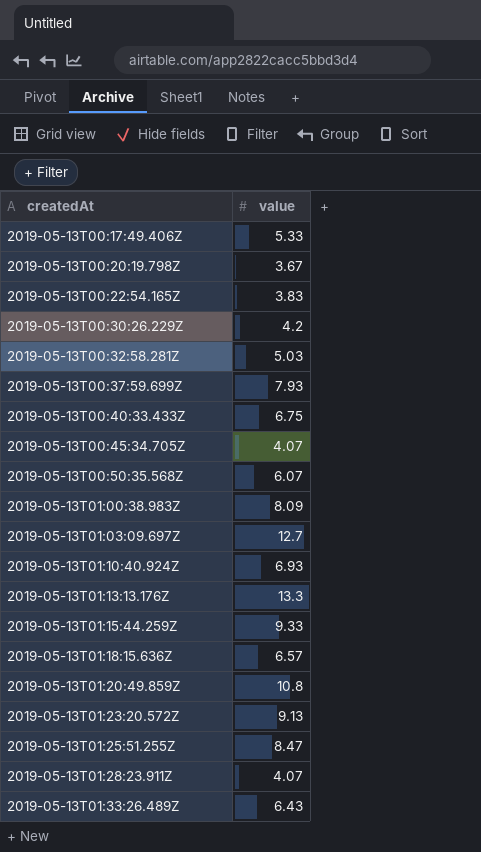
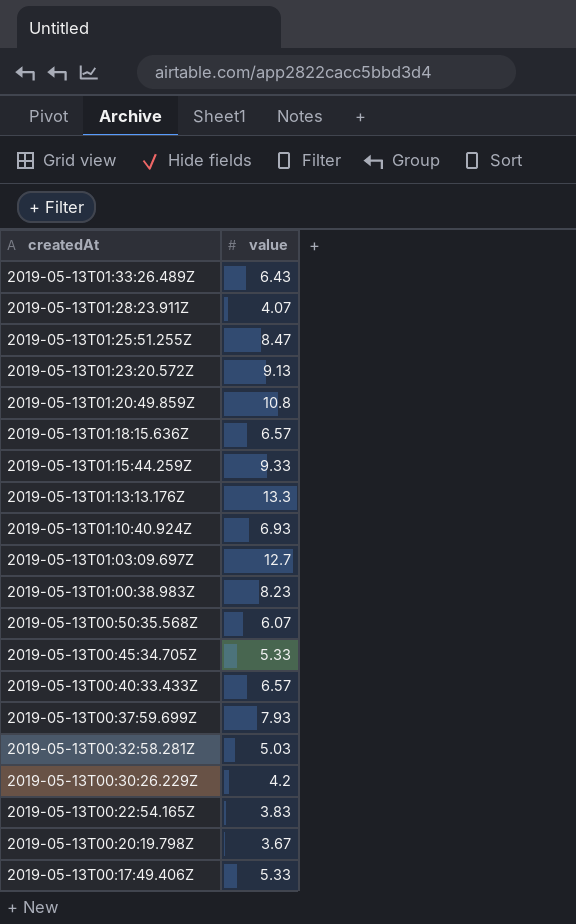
row order: createdAt ascending -> createdAt descending
2019-05-13T01:00:38.983Z | value: 8.09 -> 8.23
2019-05-13T00:45:34.705Z | value: 4.07 -> 5.33
2019-05-13T00:40:33.433Z | value: 6.75 -> 6.57

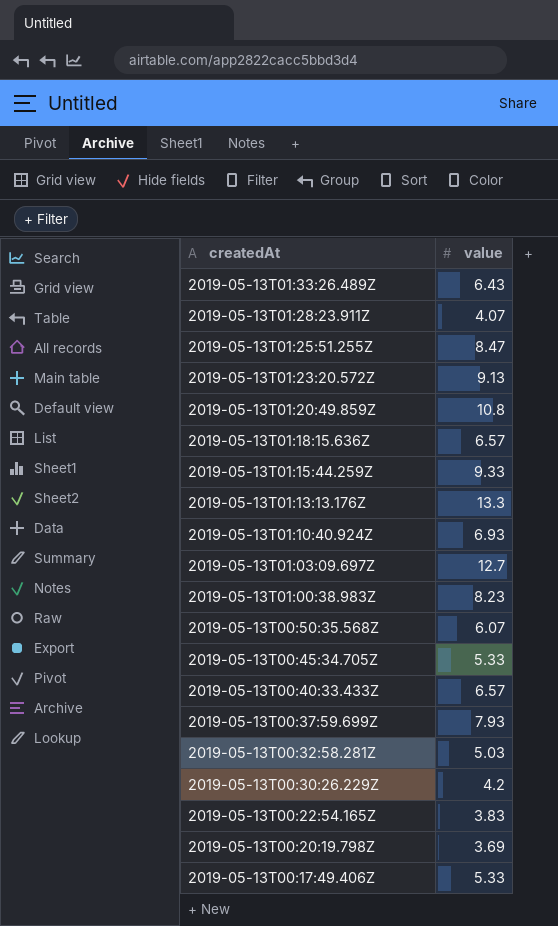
2019-05-13T00:20:19.798Z | value: 3.67 -> 3.69

